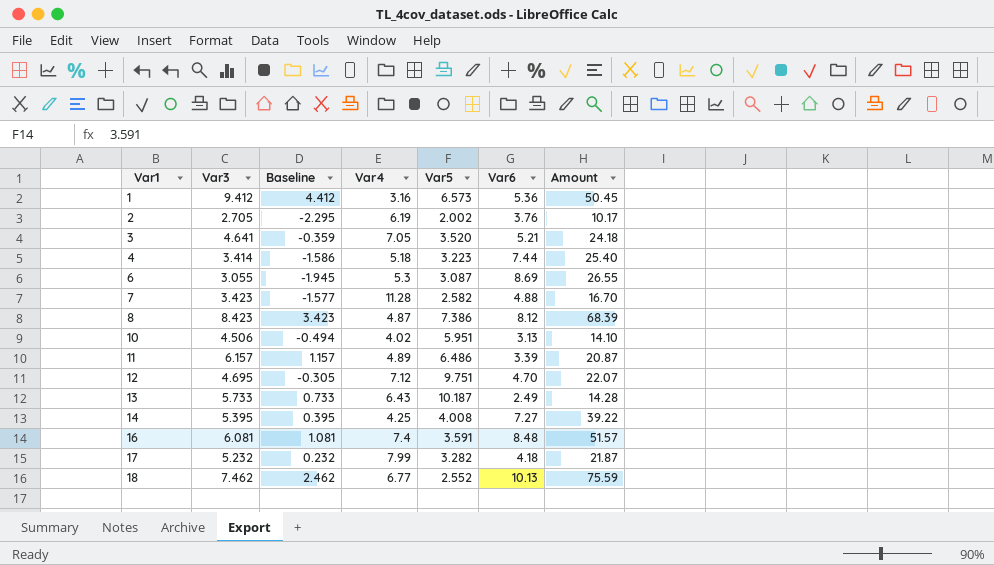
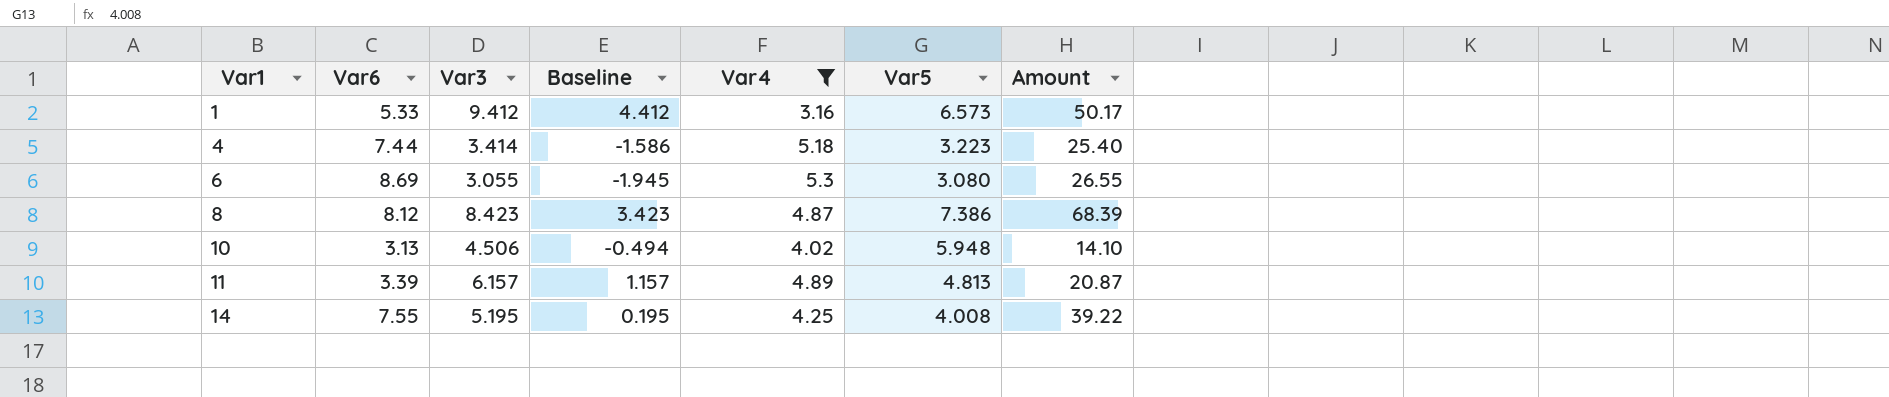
filter: none -> Var4 <= 5.3
column Var6 | position: 6 -> 2
1 | Var6: 5.36 -> 5.33
1 | Amount: 50.45 -> 50.17
6 | Var5: 3.087 -> 3.080
10 | Var5: 5.951 -> 5.948
11 | Var5: 6.486 -> 4.813
14 | Var6: 7.27 -> 7.55
14 | Var3: 5.395 -> 5.195
14 | Baseline: 0.395 -> 0.195

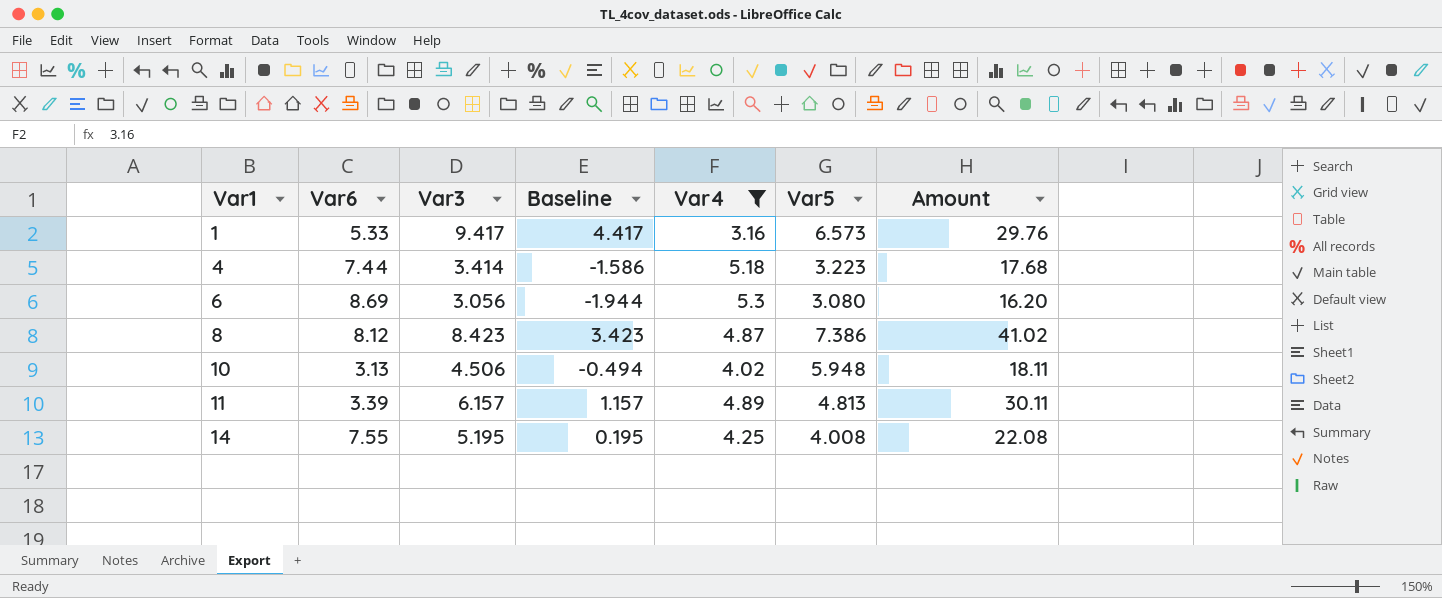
column Amount | formula: [Var6] * [Var3] -> [Var3] * [Var4]
1 | Var3: 9.412 -> 9.417
1 | Baseline: 4.412 -> 4.417
6 | Var3: 3.055 -> 3.056
6 | Baseline: -1.945 -> -1.944

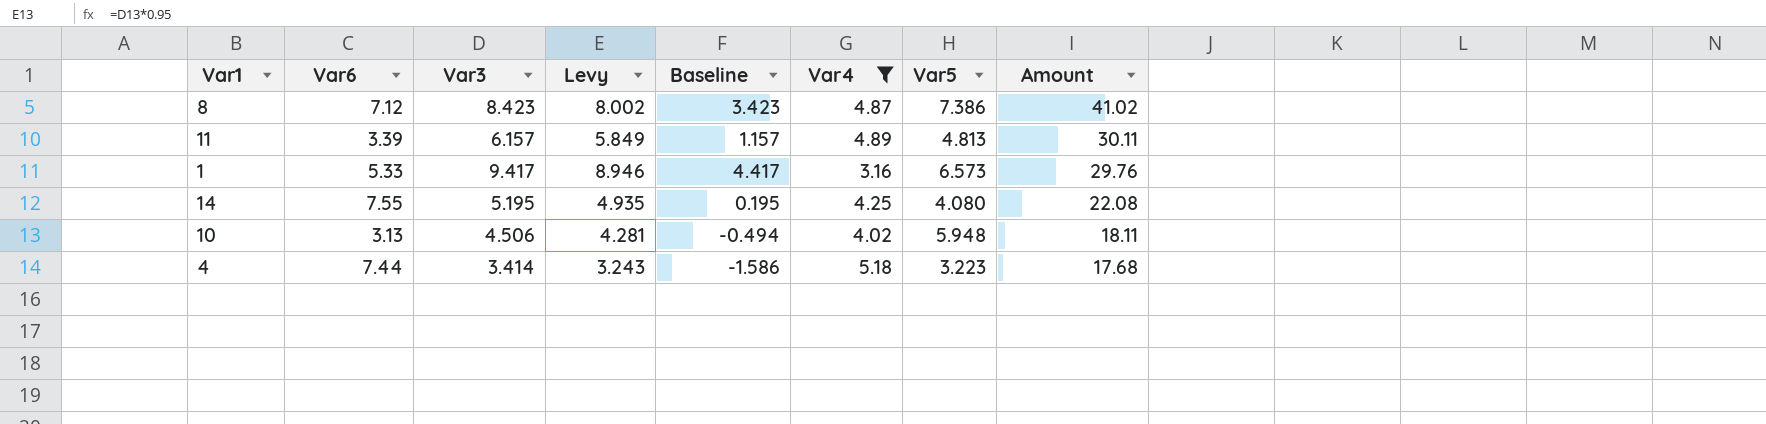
row order: Var1 ascending -> Amount descending
column Levy | formula: none -> [Var3] * 0.95
row 6: 8.69 | 3.056 | -1.944 | 5.3 | 3.080 | 16.20 -> none
8 | Var6: 8.12 -> 7.12
14 | Var5: 4.008 -> 4.080

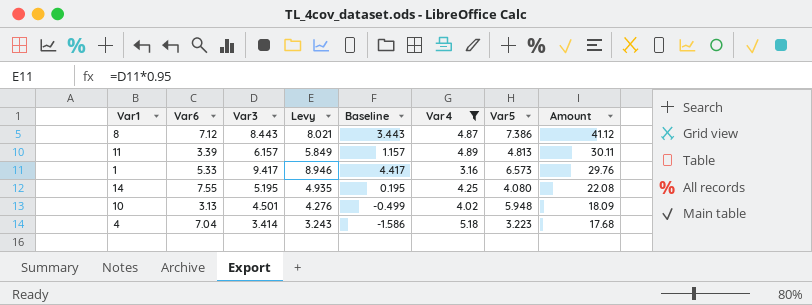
8 | Var3: 8.423 -> 8.443
8 | Levy: 8.002 -> 8.021
8 | Baseline: 3.423 -> 3.443
8 | Amount: 41.02 -> 41.12
10 | Var3: 4.506 -> 4.501
10 | Levy: 4.281 -> 4.276
10 | Baseline: -0.494 -> -0.499
10 | Amount: 18.11 -> 18.09
4 | Var6: 7.44 -> 7.04

